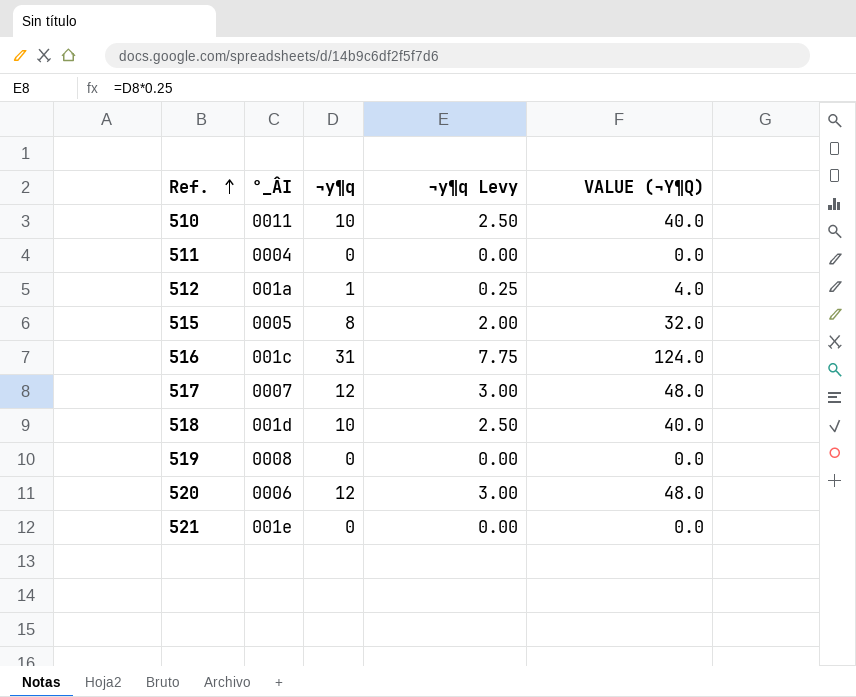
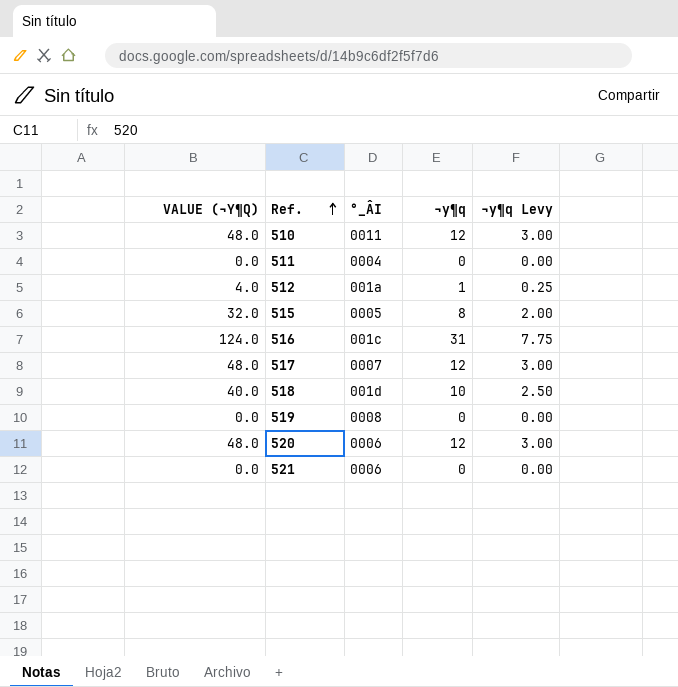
column VALUE (¬Y¶Q) | position: 5 -> 1
510 | VALUE (¬Y¶Q): 40.0 -> 48.0
510 | ¬y¶q: 10 -> 12
510 | ¬y¶q Levy: 2.50 -> 3.00
521 | °_ÂI: 001e -> 0006

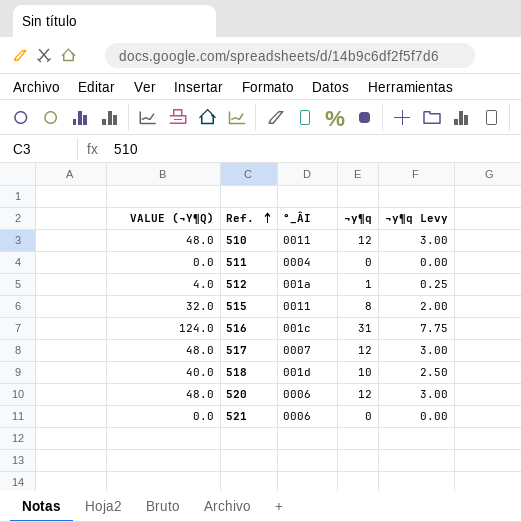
row 519: 0.0 | 0008 | 0 | 0.00 -> none
515 | °_ÂI: 0005 -> 0011

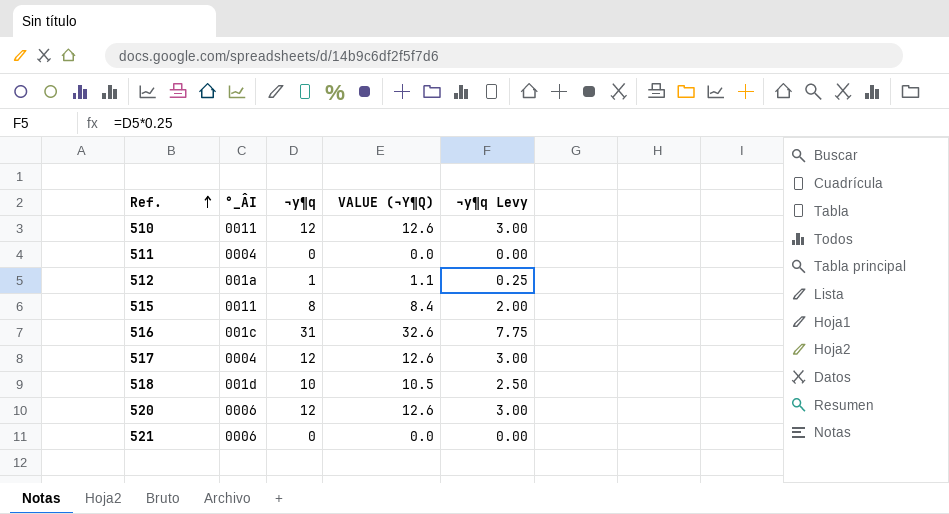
column VALUE (¬Y¶Q) | formula: [¬y¶q] * 4 -> [¬y¶q] * 1.05
column VALUE (¬Y¶Q) | position: 1 -> 4
517 | °_ÂI: 0007 -> 0004

